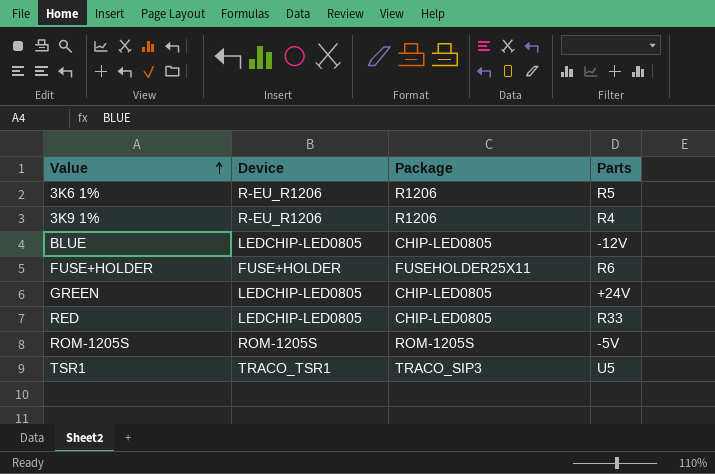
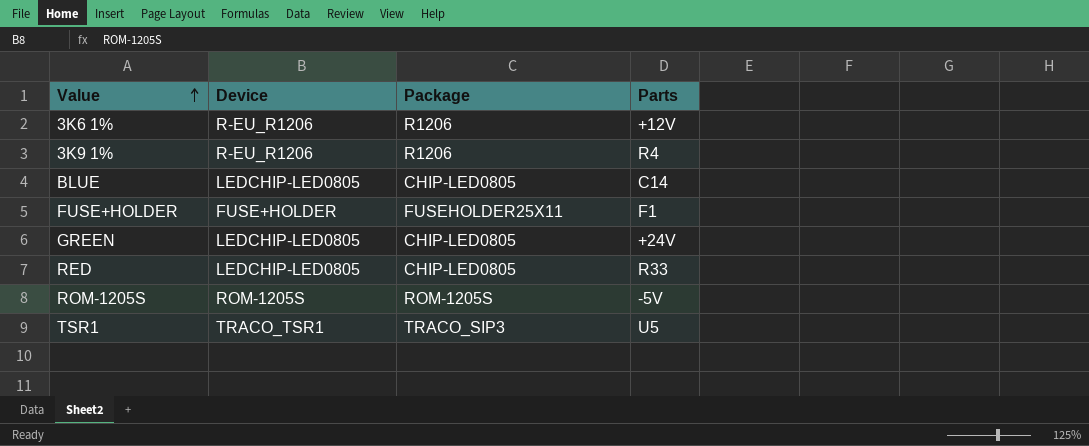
3K6 1% | Parts: R5 -> +12V
BLUE | Parts: -12V -> C14
FUSE+HOLDER | Parts: R6 -> F1

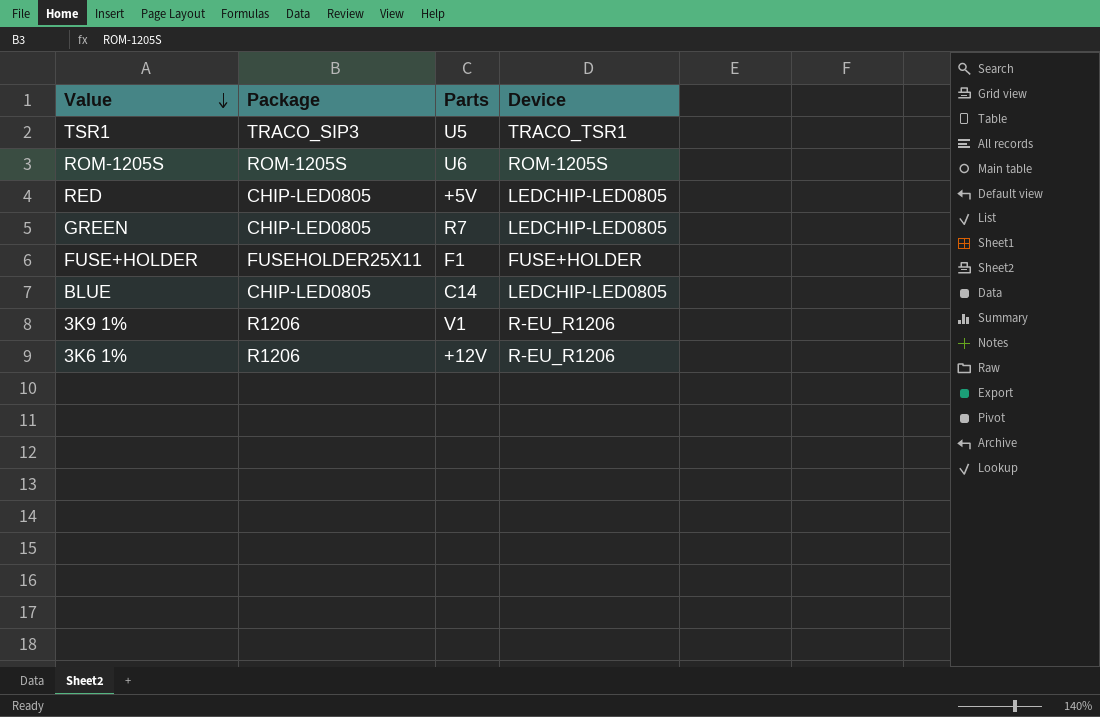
row order: Value ascending -> Value descending
column Device | position: 2 -> 4
ROM-1205S | Parts: -5V -> U6
RED | Parts: R33 -> +5V
GREEN | Parts: +24V -> R7
3K9 1% | Parts: R4 -> V1

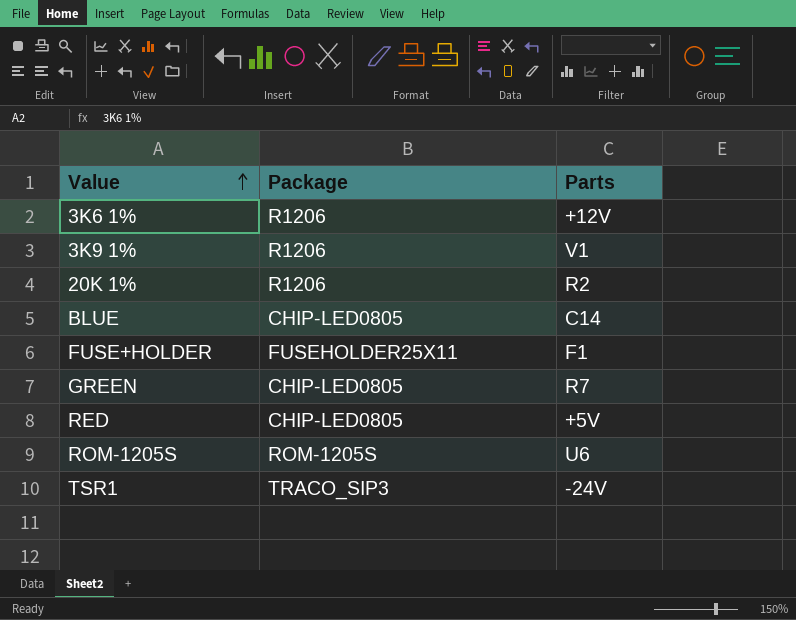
row order: Value descending -> Value ascending
column Device | position: 4 -> none
row 20K 1%: none -> R1206 | R2
TSR1 | Parts: U5 -> -24V

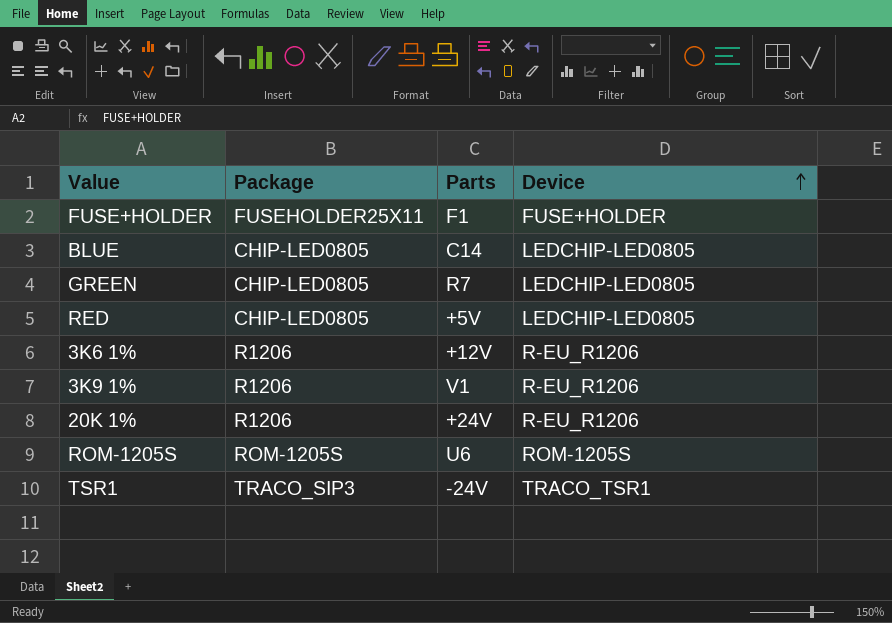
row order: Value ascending -> Device ascending
column Device | position: none -> 4
20K 1% | Parts: R2 -> +24V

